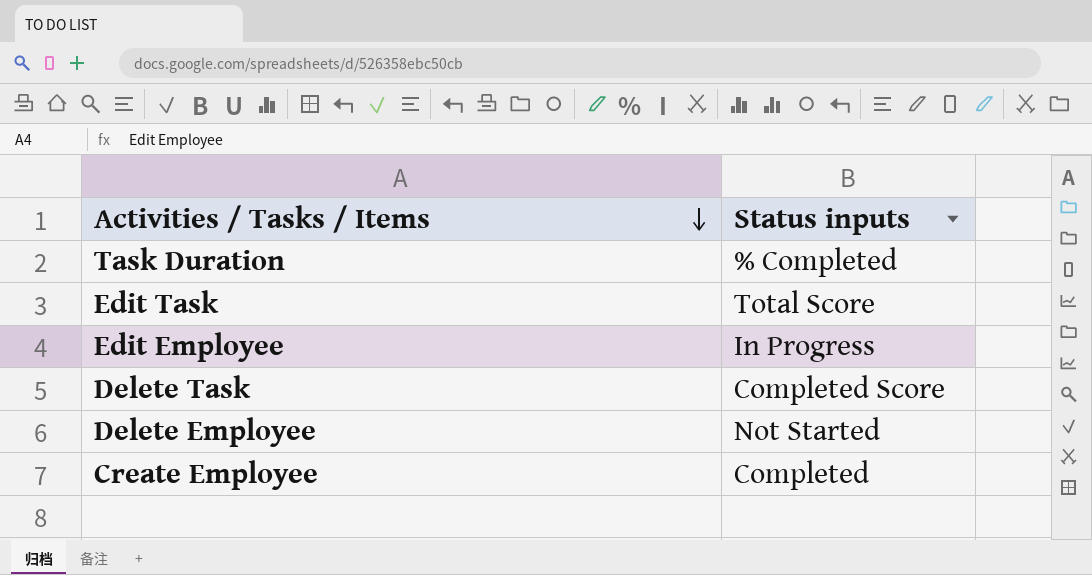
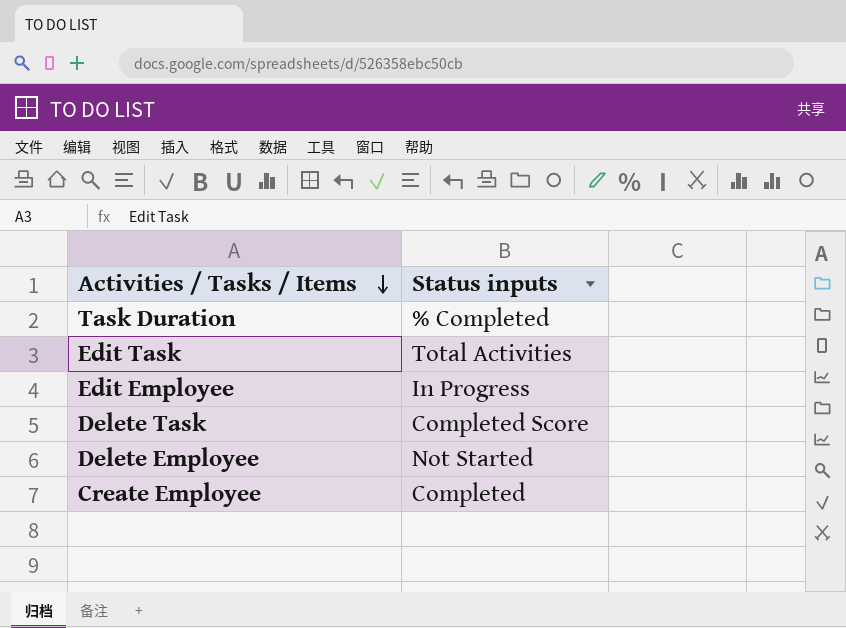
Edit Task | Status inputs: Total Score -> Total Activities

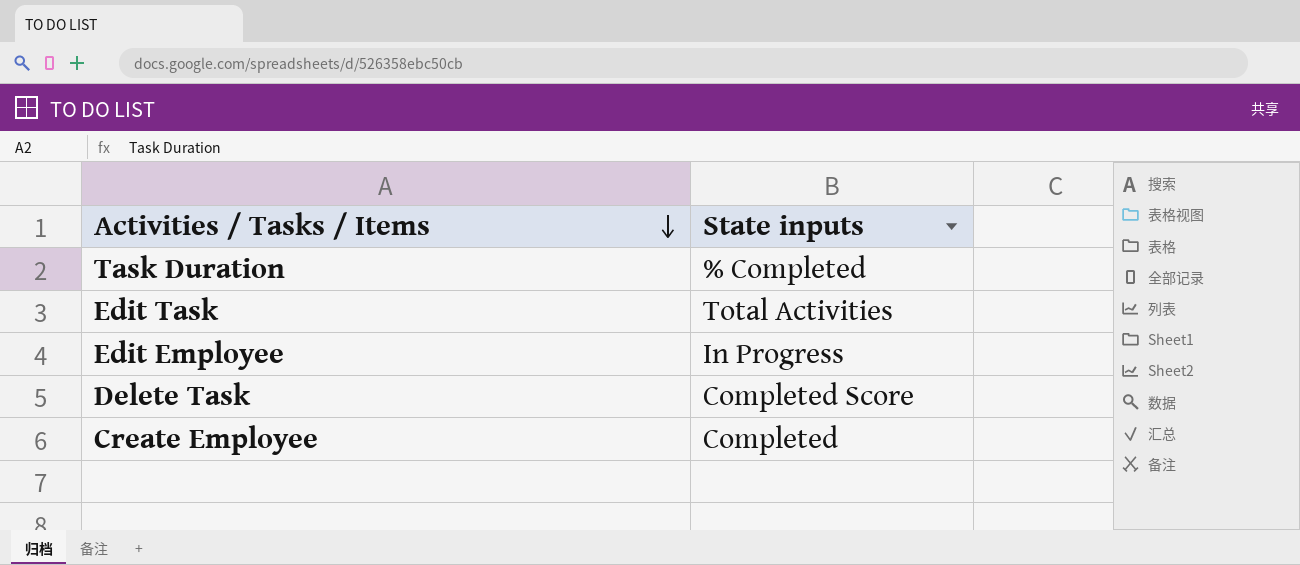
column name: Status inputs -> State inputs
row Delete Employee: Not Started -> none

